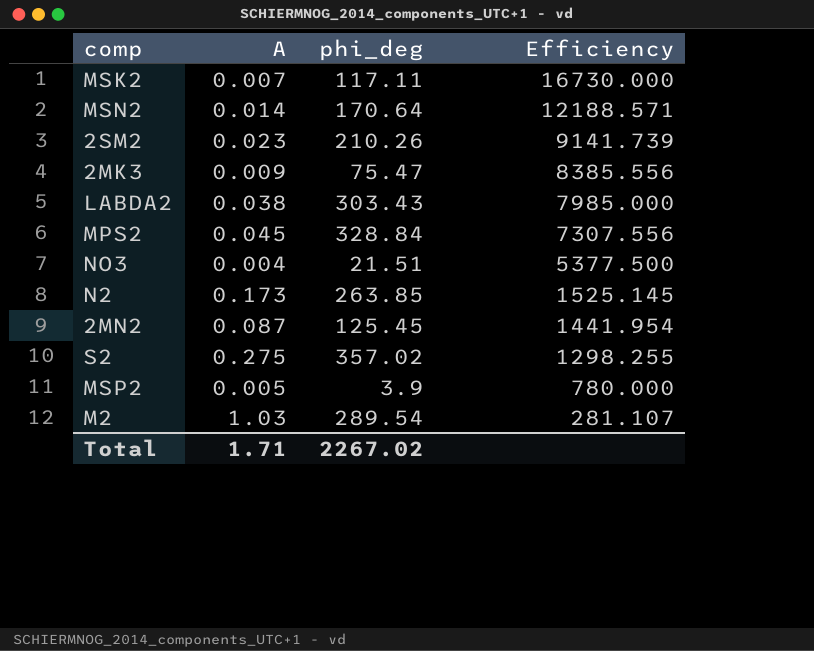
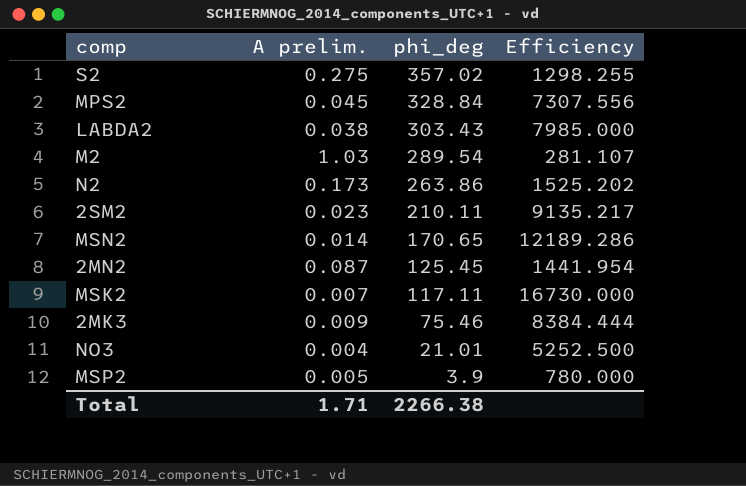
row order: Efficiency descending -> phi_deg descending
column name: A -> A prelim.
N2 | phi_deg: 263.85 -> 263.86
N2 | Efficiency: 1525.145 -> 1525.202
2SM2 | phi_deg: 210.26 -> 210.11
2SM2 | Efficiency: 9141.739 -> 9135.217
MSN2 | phi_deg: 170.64 -> 170.65
MSN2 | Efficiency: 12188.571 -> 12189.286
2MK3 | phi_deg: 75.47 -> 75.46
2MK3 | Efficiency: 8385.556 -> 8384.444
NO3 | phi_deg: 21.51 -> 21.01
NO3 | Efficiency: 5377.500 -> 5252.500
Total | phi_deg: 2267.02 -> 2266.38

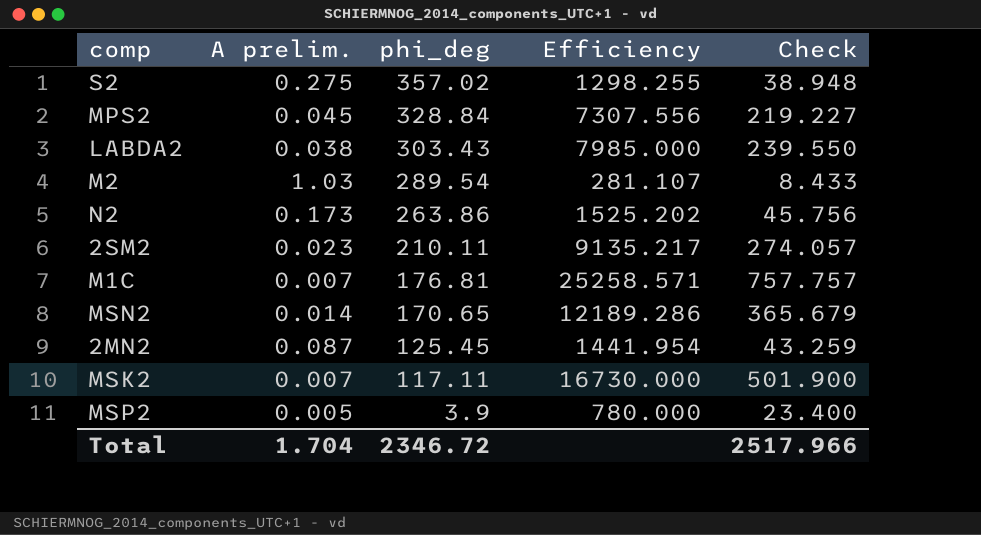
column Check | formula: none -> [Efficiency] * 0.03
row 2MK3: 0.009 | 75.46 | 8384.444 -> none
row NO3: 0.004 | 21.01 | 5252.500 -> none
row M1C: none -> 0.007 | 176.81 | 25258.571 | 757.757
Total | A prelim.: 1.71 -> 1.704
Total | phi_deg: 2266.38 -> 2346.72

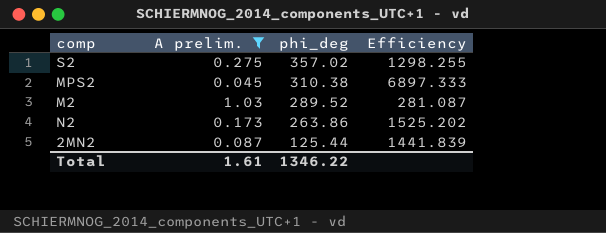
filter: none -> A prelim. >= 0.045
column Check | formula: [Efficiency] * 0.03 -> none
MPS2 | phi_deg: 328.84 -> 310.38
MPS2 | Efficiency: 7307.556 -> 6897.333
M2 | phi_deg: 289.54 -> 289.52
M2 | Efficiency: 281.107 -> 281.087
2MN2 | phi_deg: 125.45 -> 125.44
2MN2 | Efficiency: 1441.954 -> 1441.839
Total | A prelim.: 1.704 -> 1.61
Total | phi_deg: 2346.72 -> 1346.22

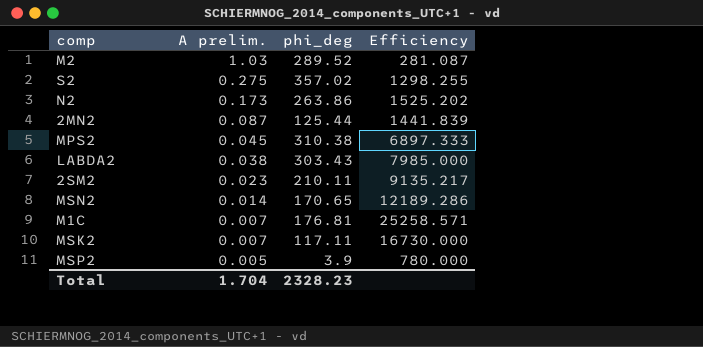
filter: A prelim. >= 0.045 -> none
row order: phi_deg descending -> A prelim. descending
Total | A prelim.: 1.61 -> 1.704
Total | phi_deg: 1346.22 -> 2328.23

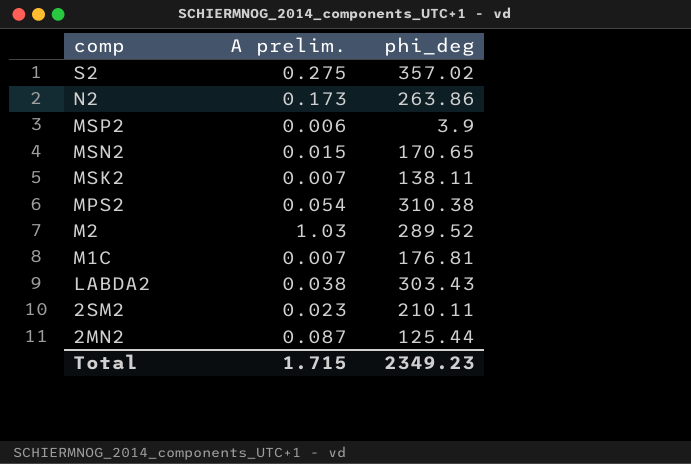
row order: A prelim. descending -> comp descending
column Efficiency | formula: [phi_deg] / [A prelim.] -> none
MSP2 | A prelim.: 0.005 -> 0.006
MSN2 | A prelim.: 0.014 -> 0.015
MSK2 | phi_deg: 117.11 -> 138.11
MPS2 | A prelim.: 0.045 -> 0.054
Total | A prelim.: 1.704 -> 1.715
Total | phi_deg: 2328.23 -> 2349.23

